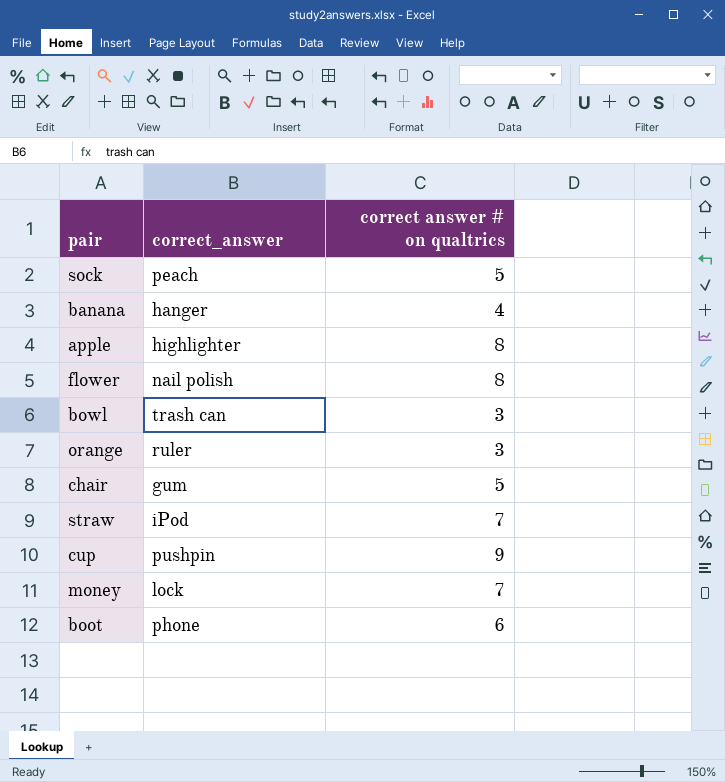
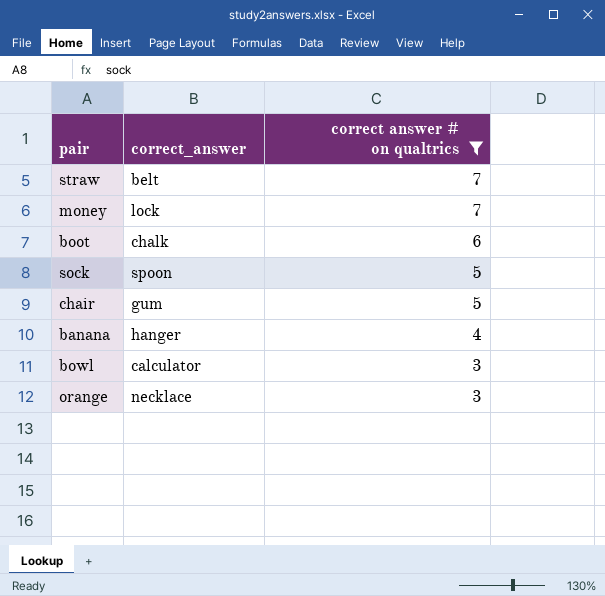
filter: none -> correct answer # on qualtrics <= 7
row order: none -> correct answer # on qualtrics descending
straw | correct_answer: iPod -> belt
boot | correct_answer: phone -> chalk
sock | correct_answer: peach -> spoon
bowl | correct_answer: trash can -> calculator
orange | correct_answer: ruler -> necklace

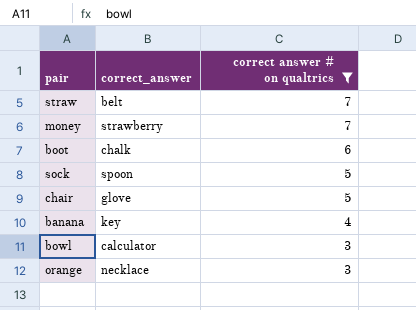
money | correct_answer: lock -> strawberry
chair | correct_answer: gum -> glove
banana | correct_answer: hanger -> key

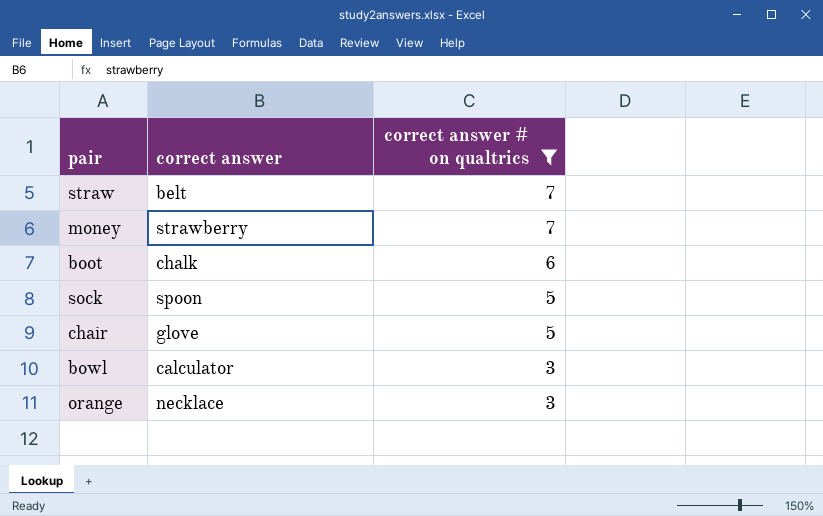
column name: correct_answer -> correct answer
row banana: key | 4 -> none

